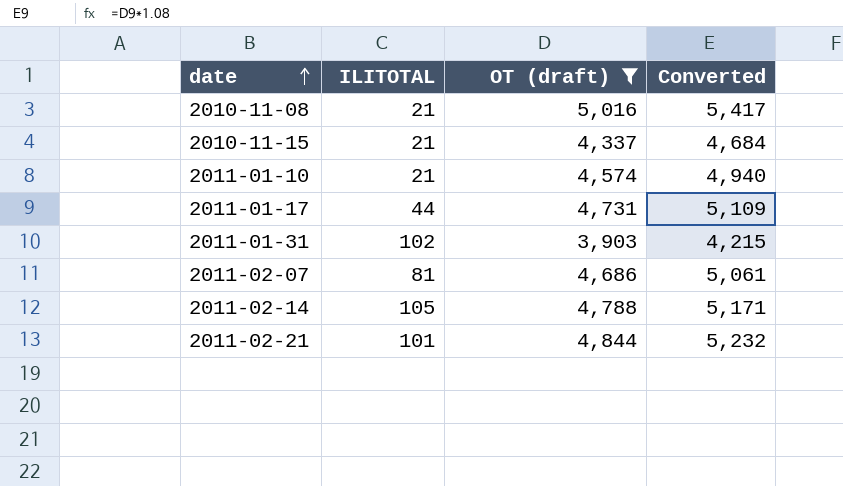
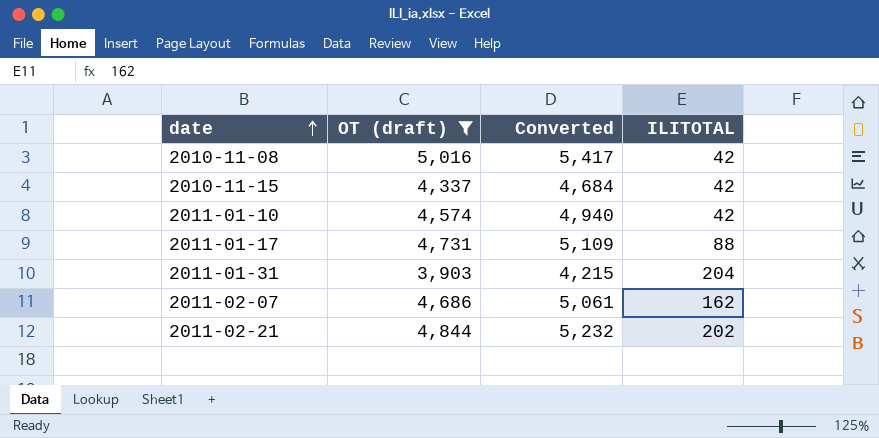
column ILITOTAL | position: 2 -> 4
row 2011-02-14: 105 | 4,788 | 5,171 -> none
2010-11-08 | ILITOTAL: 21 -> 42
2010-11-15 | ILITOTAL: 21 -> 42
2011-01-10 | ILITOTAL: 21 -> 42
2011-01-17 | ILITOTAL: 44 -> 88
2011-01-31 | ILITOTAL: 102 -> 204
2011-02-07 | ILITOTAL: 81 -> 162
2011-02-21 | ILITOTAL: 101 -> 202

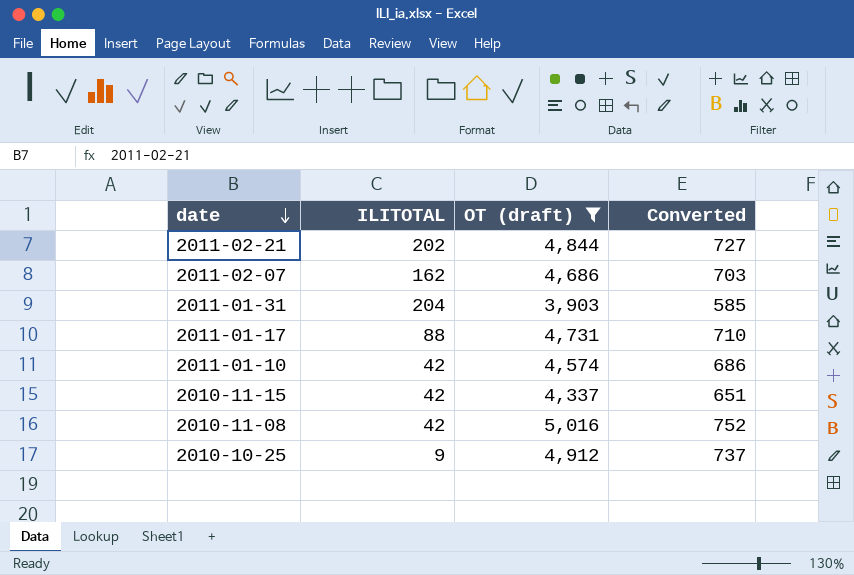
row order: date ascending -> date descending
column ILITOTAL | position: 4 -> 2
column Converted | formula: [OT (draft)] * 1.08 -> [OT (draft)] * 0.15
row 2010-10-25: none -> 9 | 4,912 | 737

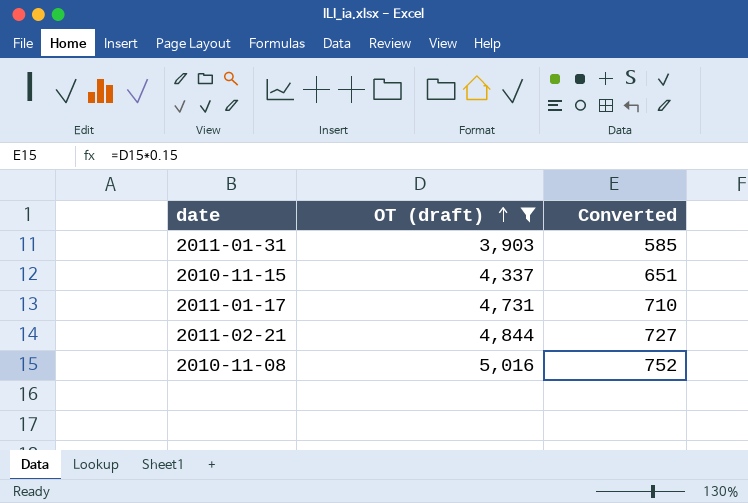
row order: date descending -> OT (draft) ascending
column ILITOTAL | position: 2 -> none
row 2011-02-07: 162 | 4,686 | 703 -> none
row 2011-01-10: 42 | 4,574 | 686 -> none
row 2010-10-25: 9 | 4,912 | 737 -> none

